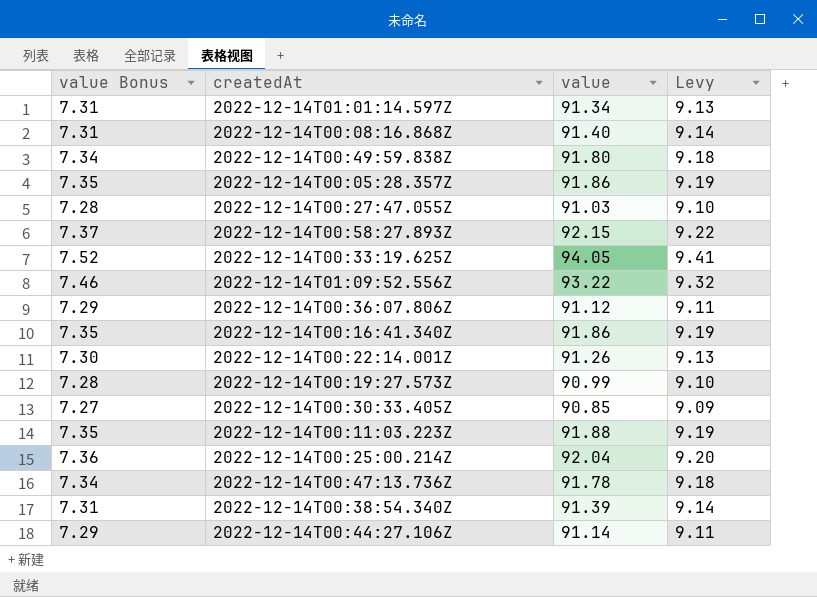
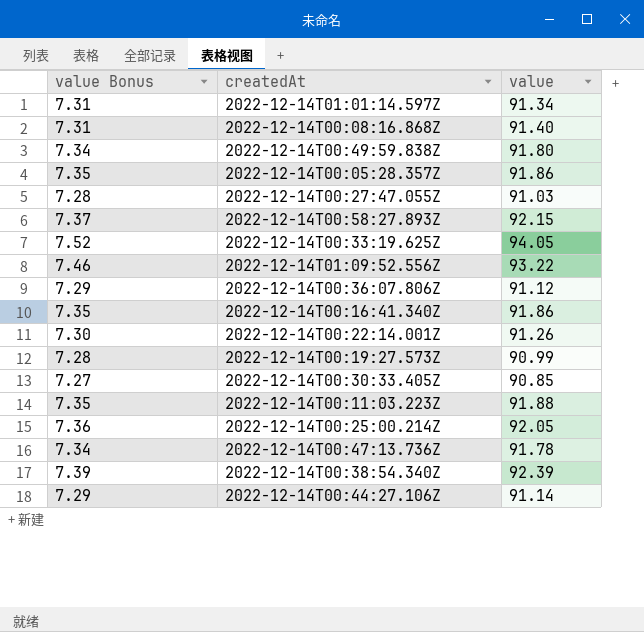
column Levy | formula: [value] * 0.1 -> none
2022-12-14T00:25:00.214Z | value: 92.04 -> 92.05
2022-12-14T00:38:54.340Z | value Bonus: 7.31 -> 7.39
2022-12-14T00:38:54.340Z | value: 91.39 -> 92.39

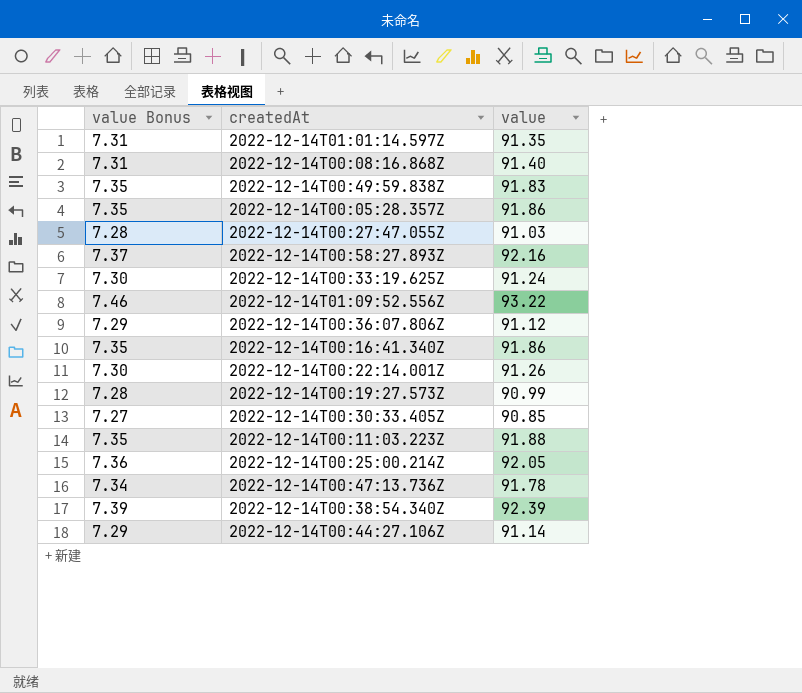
2022-12-14T01:01:14.597Z | value: 91.34 -> 91.35
2022-12-14T00:49:59.838Z | value Bonus: 7.34 -> 7.35
2022-12-14T00:49:59.838Z | value: 91.80 -> 91.83
2022-12-14T00:58:27.893Z | value: 92.15 -> 92.16
2022-12-14T00:33:19.625Z | value Bonus: 7.52 -> 7.30
2022-12-14T00:33:19.625Z | value: 94.05 -> 91.24

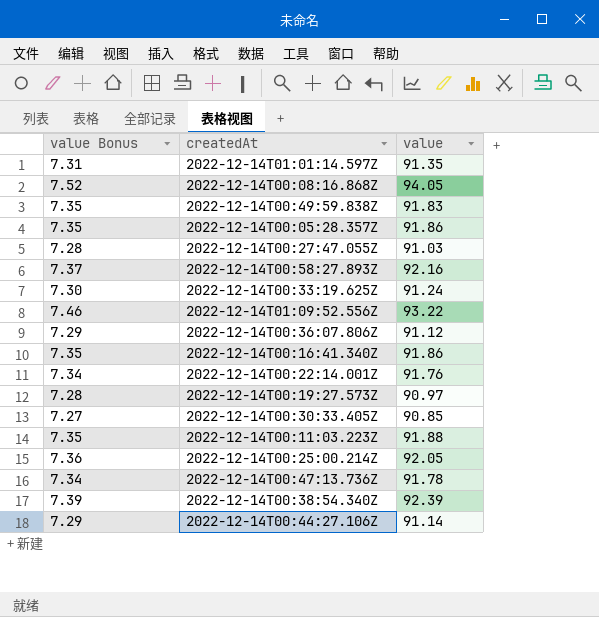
2022-12-14T00:08:16.868Z | value Bonus: 7.31 -> 7.52
2022-12-14T00:08:16.868Z | value: 91.40 -> 94.05
2022-12-14T00:22:14.001Z | value Bonus: 7.30 -> 7.34
2022-12-14T00:22:14.001Z | value: 91.26 -> 91.76
2022-12-14T00:19:27.573Z | value: 90.99 -> 90.97

